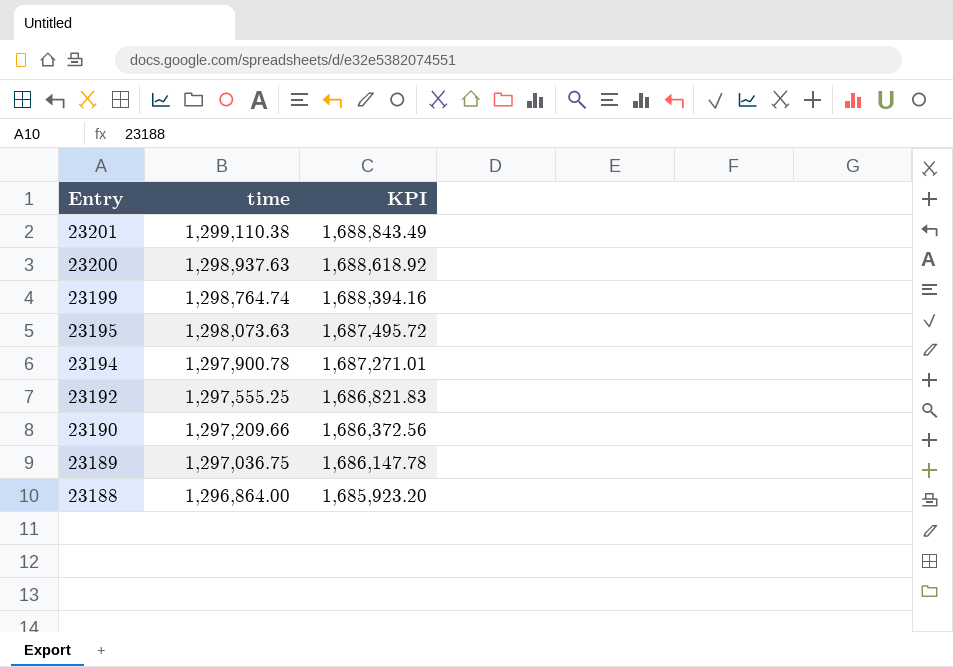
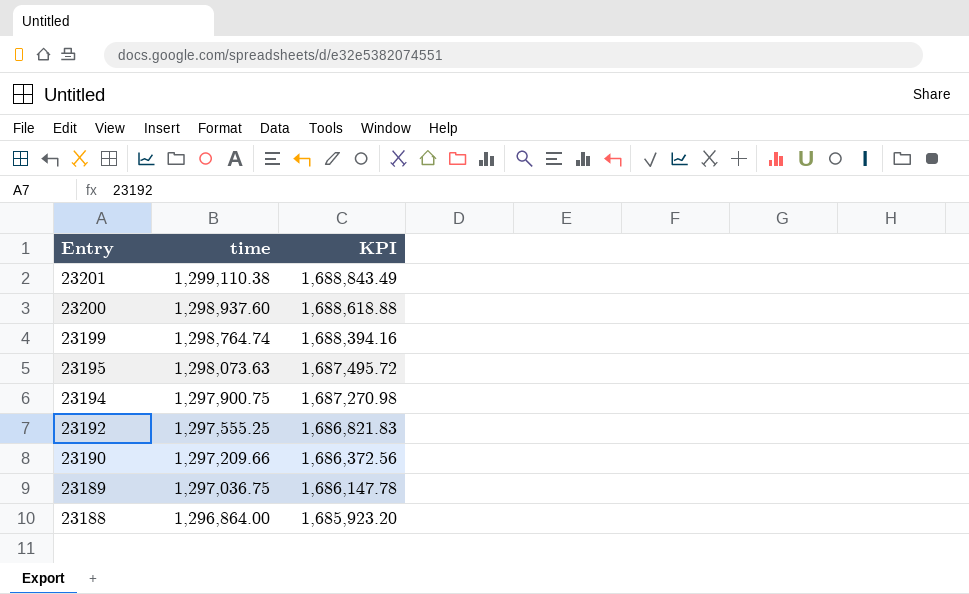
23200 | time: 1,298,937.63 -> 1,298,937.60
23200 | KPI: 1,688,618.92 -> 1,688,618.88
23194 | time: 1,297,900.78 -> 1,297,900.75
23194 | KPI: 1,687,271.01 -> 1,687,270.98

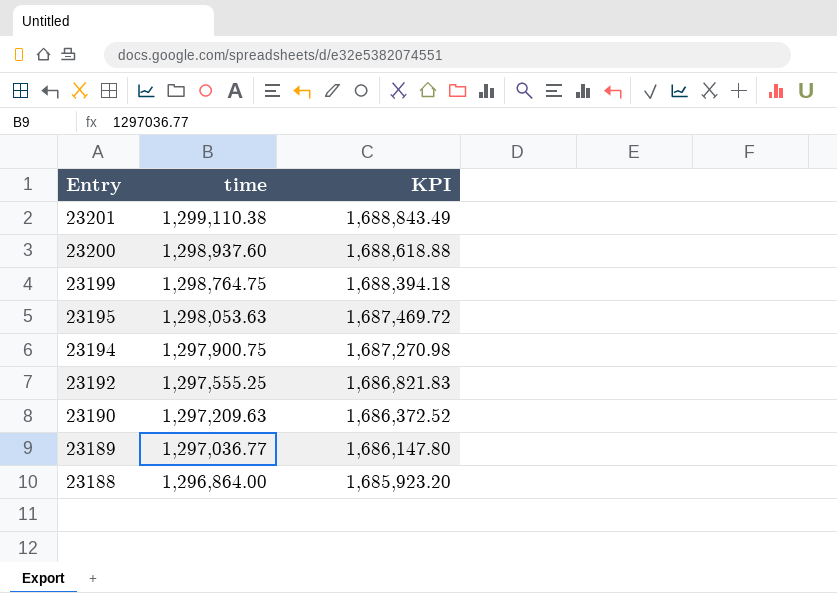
23199 | time: 1,298,764.74 -> 1,298,764.75
23199 | KPI: 1,688,394.16 -> 1,688,394.18
23195 | time: 1,298,073.63 -> 1,298,053.63
23195 | KPI: 1,687,495.72 -> 1,687,469.72
23190 | time: 1,297,209.66 -> 1,297,209.63
23190 | KPI: 1,686,372.56 -> 1,686,372.52
23189 | time: 1,297,036.75 -> 1,297,036.77
23189 | KPI: 1,686,147.78 -> 1,686,147.80

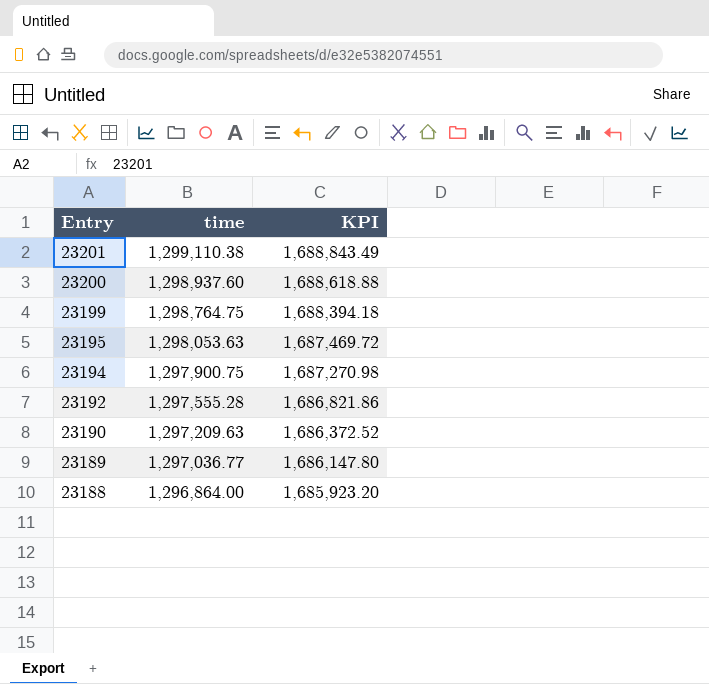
23192 | time: 1,297,555.25 -> 1,297,555.28
23192 | KPI: 1,686,821.83 -> 1,686,821.86

